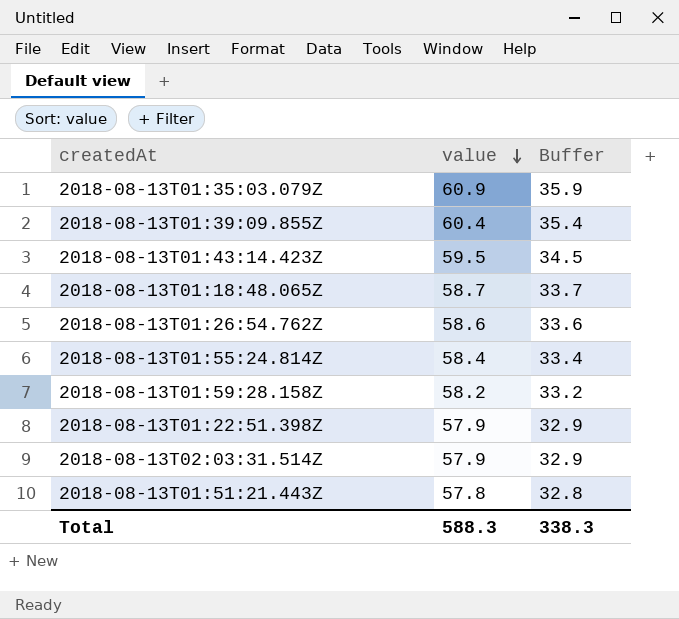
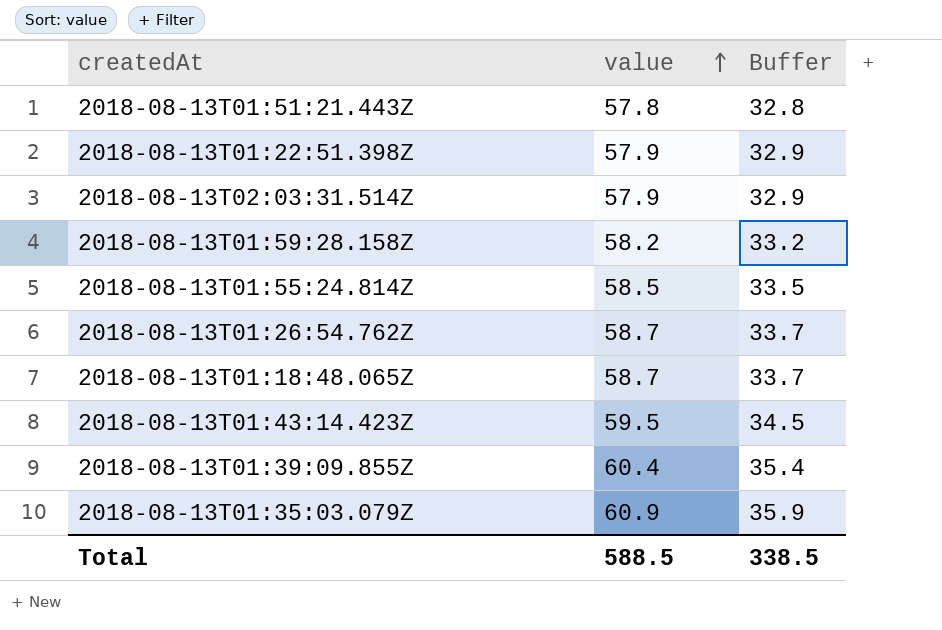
row order: value descending -> value ascending
2018-08-13T01:55:24.814Z | value: 58.4 -> 58.5
2018-08-13T01:55:24.814Z | Buffer: 33.4 -> 33.5
2018-08-13T01:26:54.762Z | value: 58.6 -> 58.7
2018-08-13T01:26:54.762Z | Buffer: 33.6 -> 33.7
Total | value: 588.3 -> 588.5
Total | Buffer: 338.3 -> 338.5

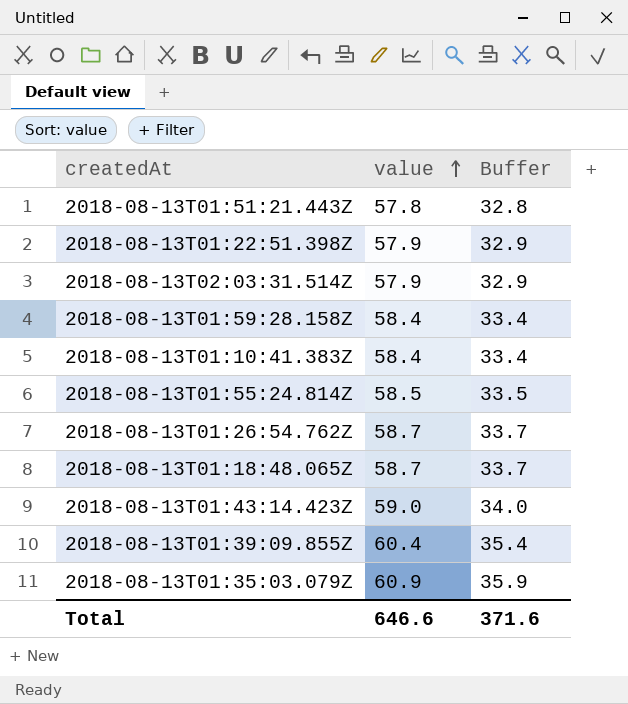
2018-08-13T01:59:28.158Z | value: 58.2 -> 58.4
2018-08-13T01:59:28.158Z | Buffer: 33.2 -> 33.4
row 2018-08-13T01:10:41.383Z: none -> 58.4 | 33.4
2018-08-13T01:43:14.423Z | value: 59.5 -> 59.0
2018-08-13T01:43:14.423Z | Buffer: 34.5 -> 34.0
Total | value: 588.5 -> 646.6
Total | Buffer: 338.5 -> 371.6

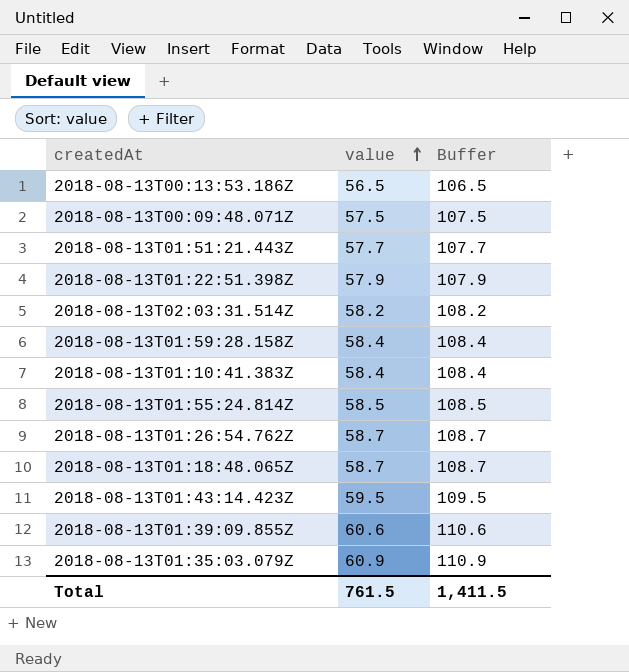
column Buffer | formula: [value] - 25 -> [value] + 50
row 2018-08-13T00:13:53.186Z: none -> 56.5 | 106.5
row 2018-08-13T00:09:48.071Z: none -> 57.5 | 107.5
2018-08-13T01:51:21.443Z | value: 57.8 -> 57.7
2018-08-13T02:03:31.514Z | value: 57.9 -> 58.2
2018-08-13T01:43:14.423Z | value: 59.0 -> 59.5
2018-08-13T01:39:09.855Z | value: 60.4 -> 60.6
Total | value: 646.6 -> 761.5
Total | Buffer: 371.6 -> 1,411.5

